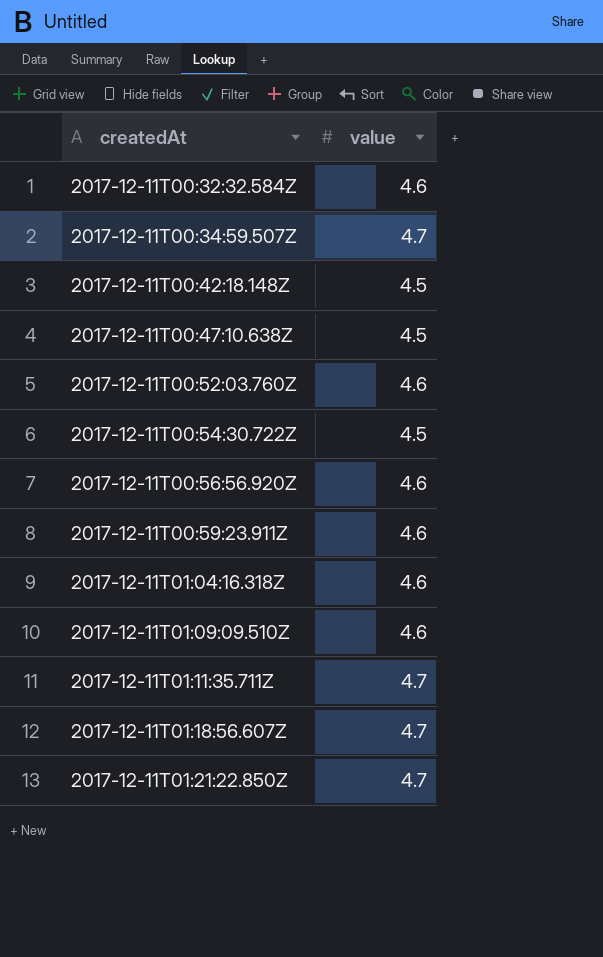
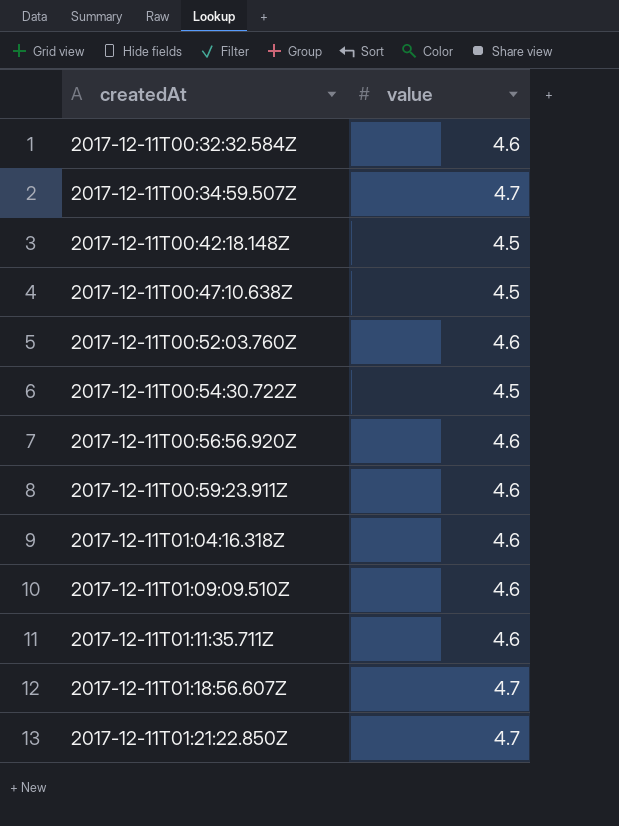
2017-12-11T01:11:35.711Z | value: 4.7 -> 4.6

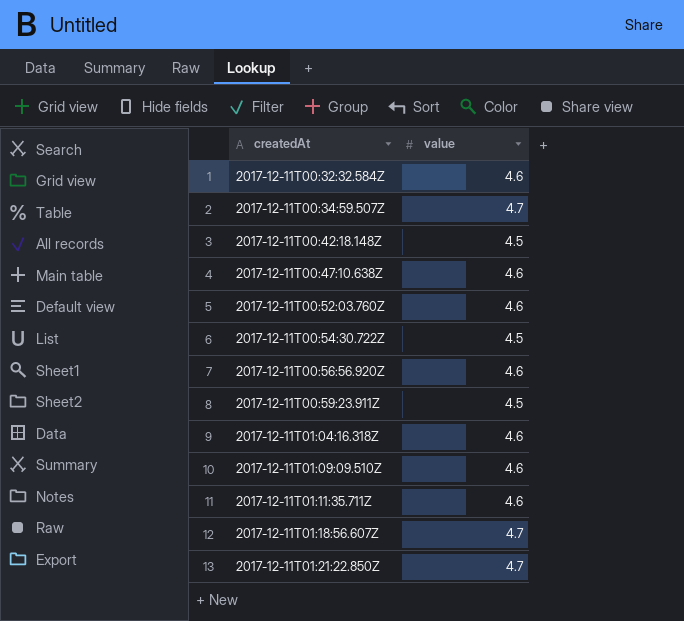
2017-12-11T00:47:10.638Z | value: 4.5 -> 4.6
2017-12-11T00:59:23.911Z | value: 4.6 -> 4.5

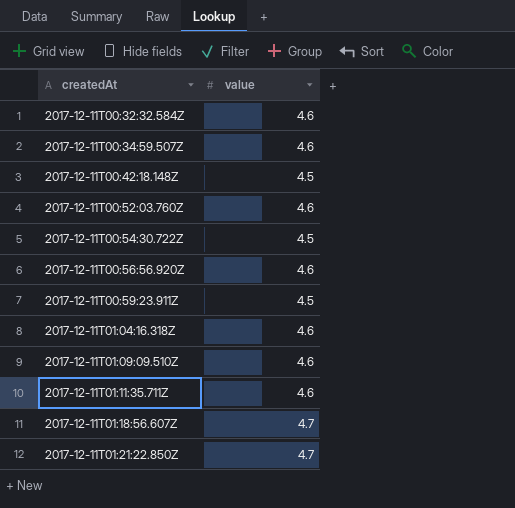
row 2017-12-11T00:47:10.638Z: 4.6 -> none
2017-12-11T00:34:59.507Z | value: 4.7 -> 4.6

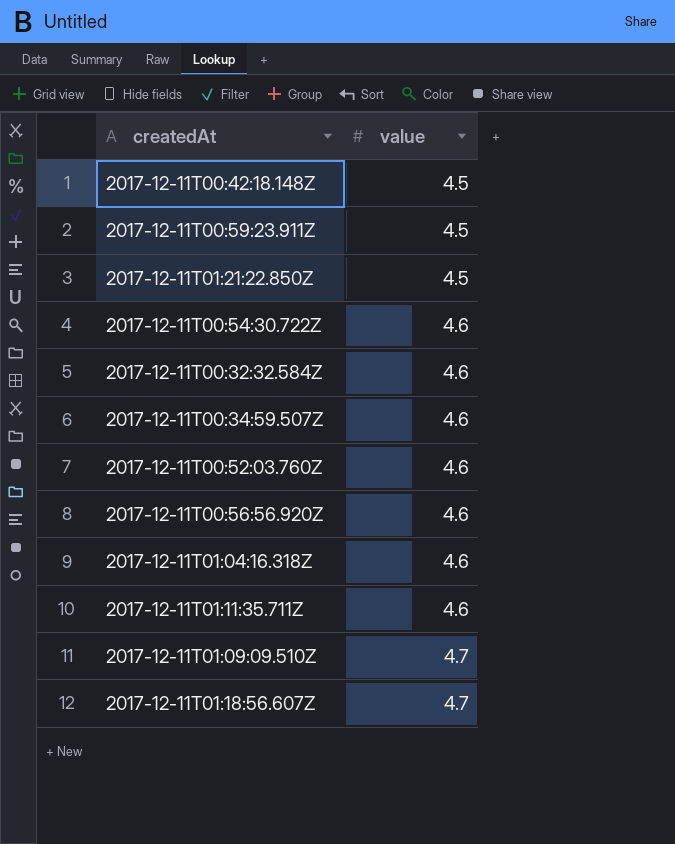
row order: createdAt ascending -> value ascending
2017-12-11T01:21:22.850Z | value: 4.7 -> 4.5
2017-12-11T00:54:30.722Z | value: 4.5 -> 4.6
2017-12-11T01:09:09.510Z | value: 4.6 -> 4.7

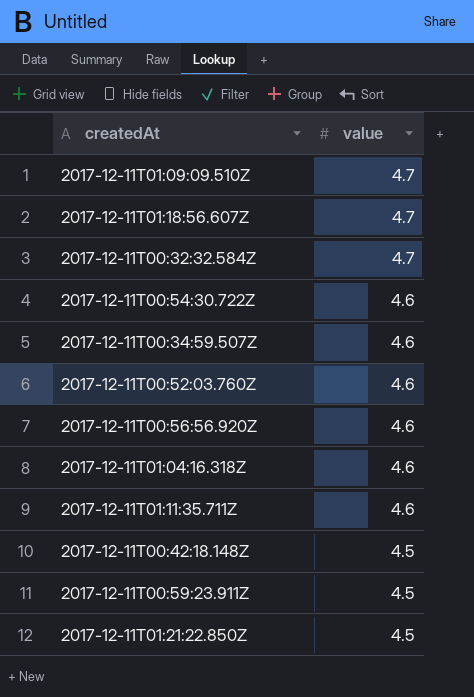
row order: value ascending -> value descending
2017-12-11T00:32:32.584Z | value: 4.6 -> 4.7

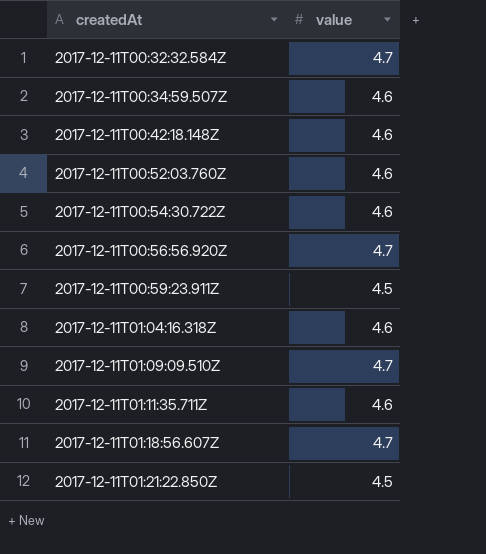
row order: value descending -> createdAt ascending
2017-12-11T00:42:18.148Z | value: 4.5 -> 4.6
2017-12-11T00:56:56.920Z | value: 4.6 -> 4.7

